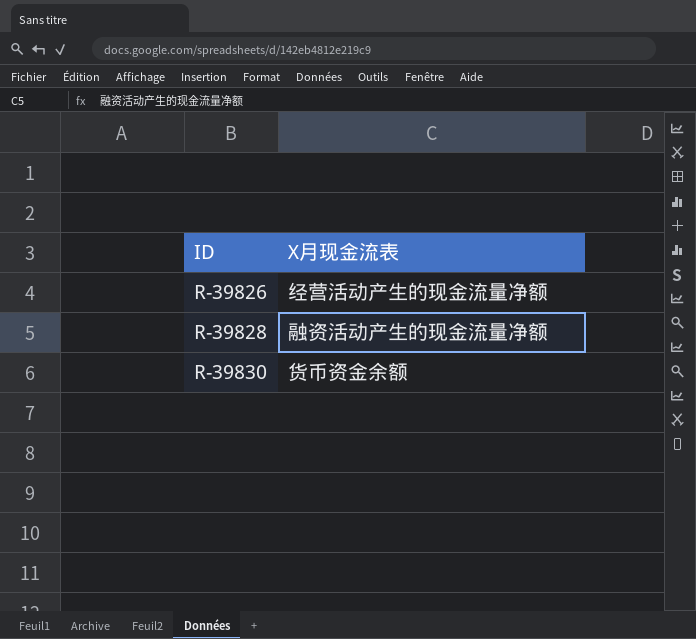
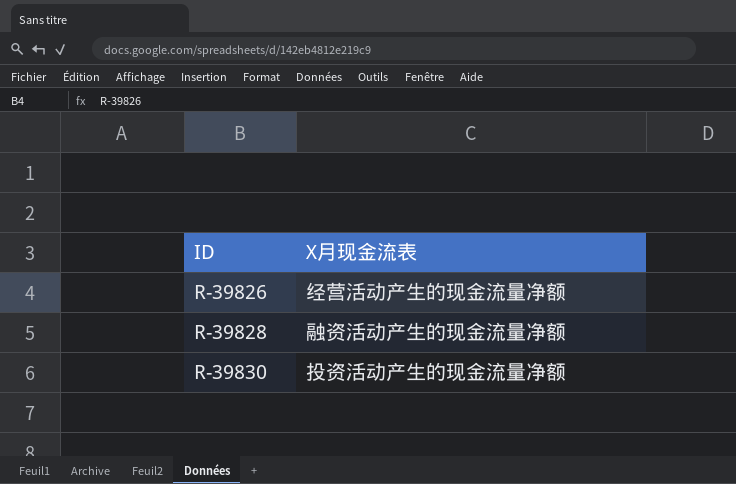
R-39830 | X月现金流表: 货币资金余额 -> 投资活动产生的现金流量净额

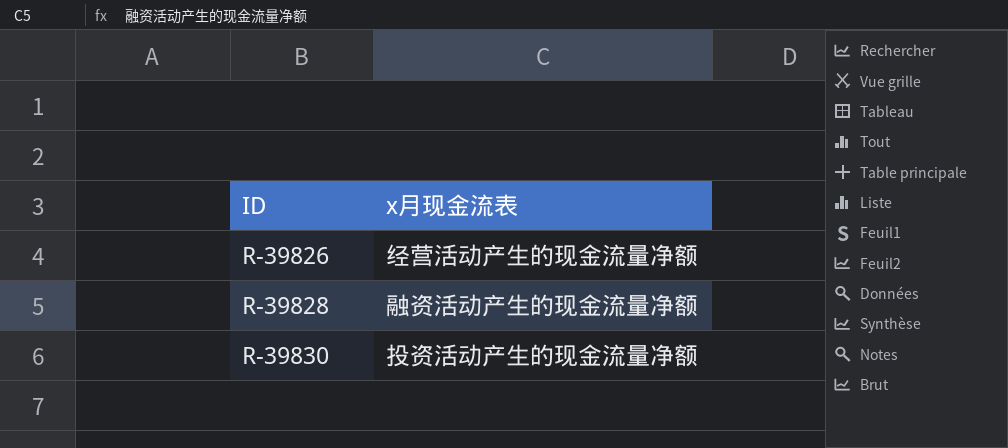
column name: X月现金流表 -> x月现金流表

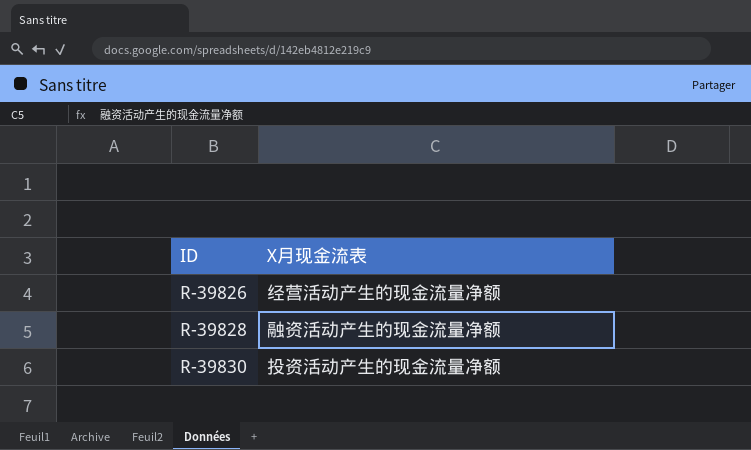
column name: x月现金流表 -> X月现金流表

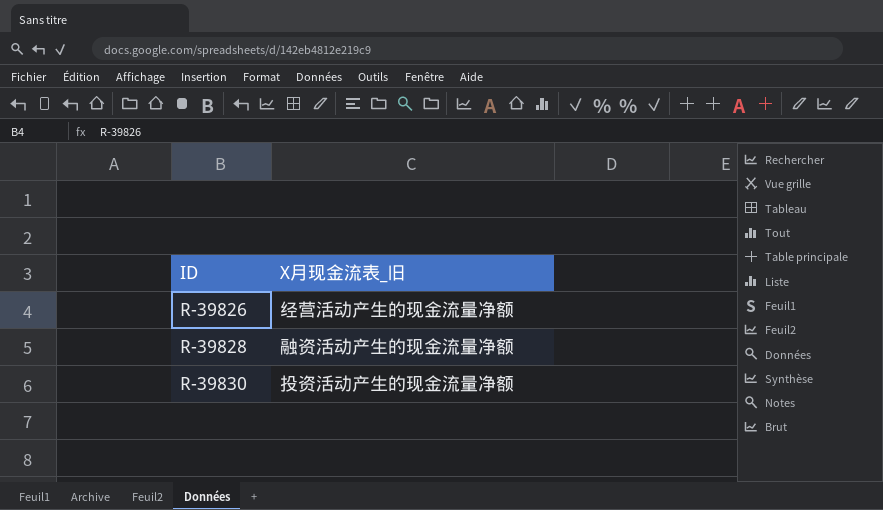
column name: X月现金流表 -> X月现金流表_旧

